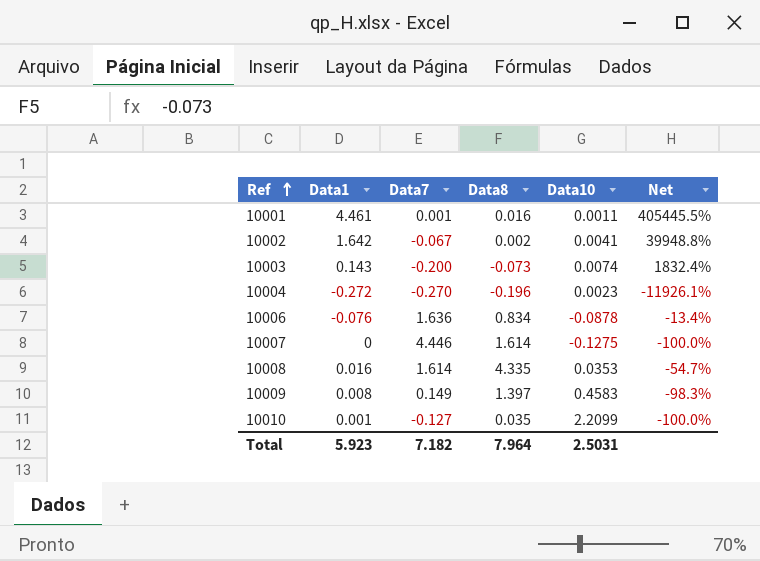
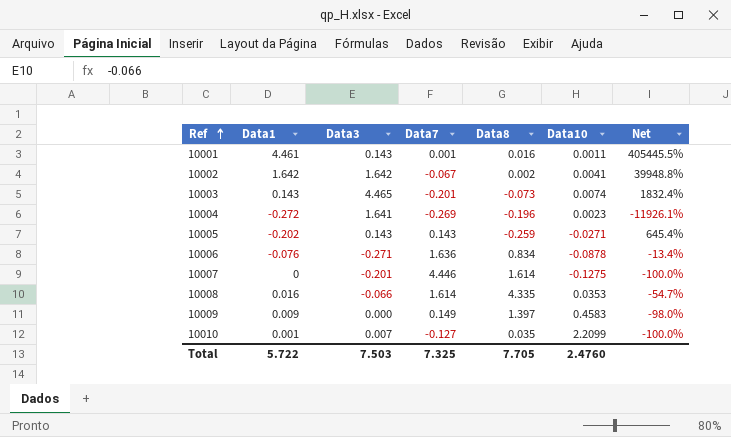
column Data3 | position: none -> 3
10003 | Data7: -0.200 -> -0.201
10004 | Data7: -0.270 -> -0.269
row 10005: none -> -0.202 | 0.143 | 0.143 | -0.259 | -0.0271 | 645.4%
10009 | Data1: 0.008 -> 0.009
10009 | Net: -98.3% -> -98.0%
Total | Data1: 5.923 -> 5.722
Total | Data7: 7.182 -> 7.325
Total | Data8: 7.964 -> 7.705
Total | Data10: 2.5031 -> 2.4760

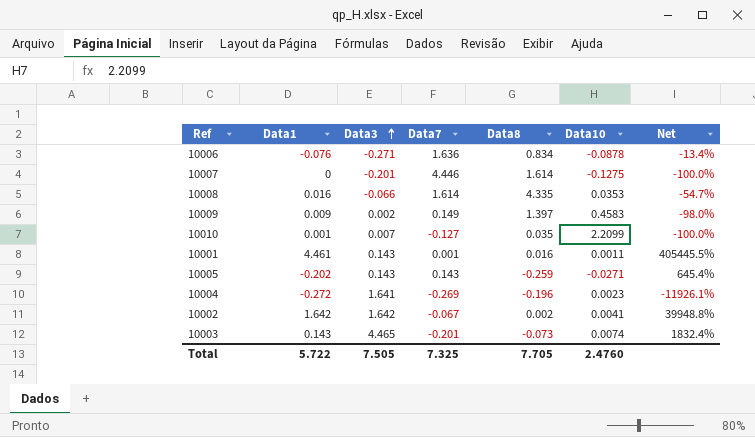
row order: Ref ascending -> Data3 ascending
10009 | Data3: 0.000 -> 0.002
Total | Data3: 7.503 -> 7.505

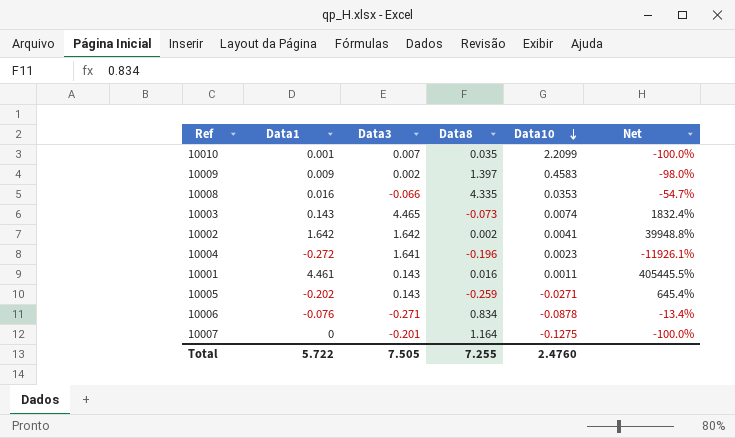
row order: Data3 ascending -> Data10 descending
column Data7 | position: 4 -> none
10007 | Data8: 1.614 -> 1.164
Total | Data8: 7.705 -> 7.255

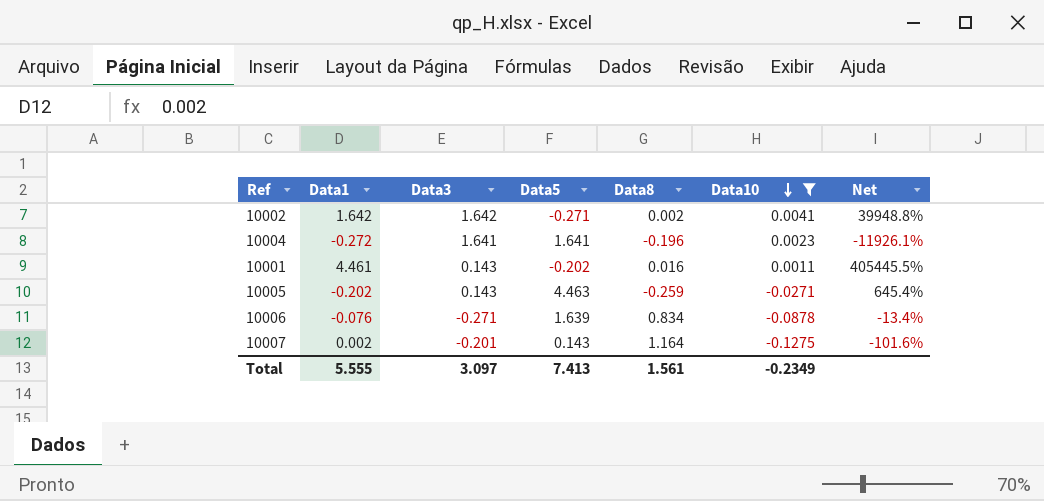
filter: none -> Data10 <= 0.0041
column Data5 | position: none -> 4
10007 | Data1: 0 -> 0.002
10007 | Net: -100.0% -> -101.6%
Total | Data1: 5.722 -> 5.555
Total | Data3: 7.505 -> 3.097
Total | Data8: 7.255 -> 1.561
Total | Data10: 2.4760 -> -0.2349

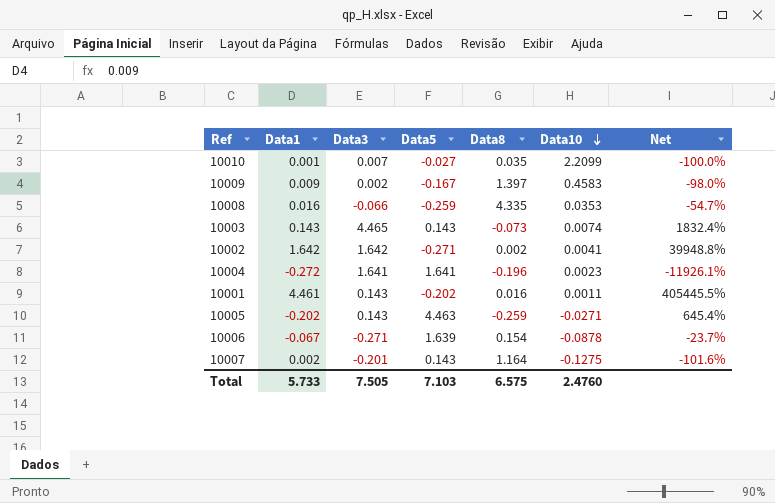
filter: Data10 <= 0.0041 -> none
10006 | Data1: -0.076 -> -0.067
10006 | Data8: 0.834 -> 0.154
10006 | Net: -13.4% -> -23.7%
Total | Data1: 5.555 -> 5.733
Total | Data3: 3.097 -> 7.505
Total | Data5: 7.413 -> 7.103
Total | Data8: 1.561 -> 6.575
Total | Data10: -0.2349 -> 2.4760

